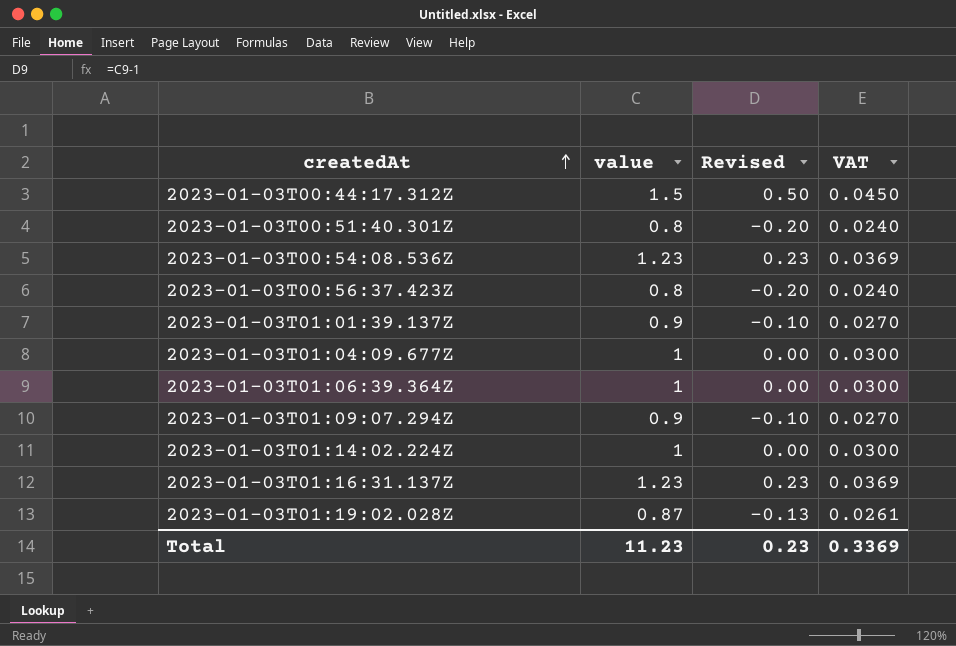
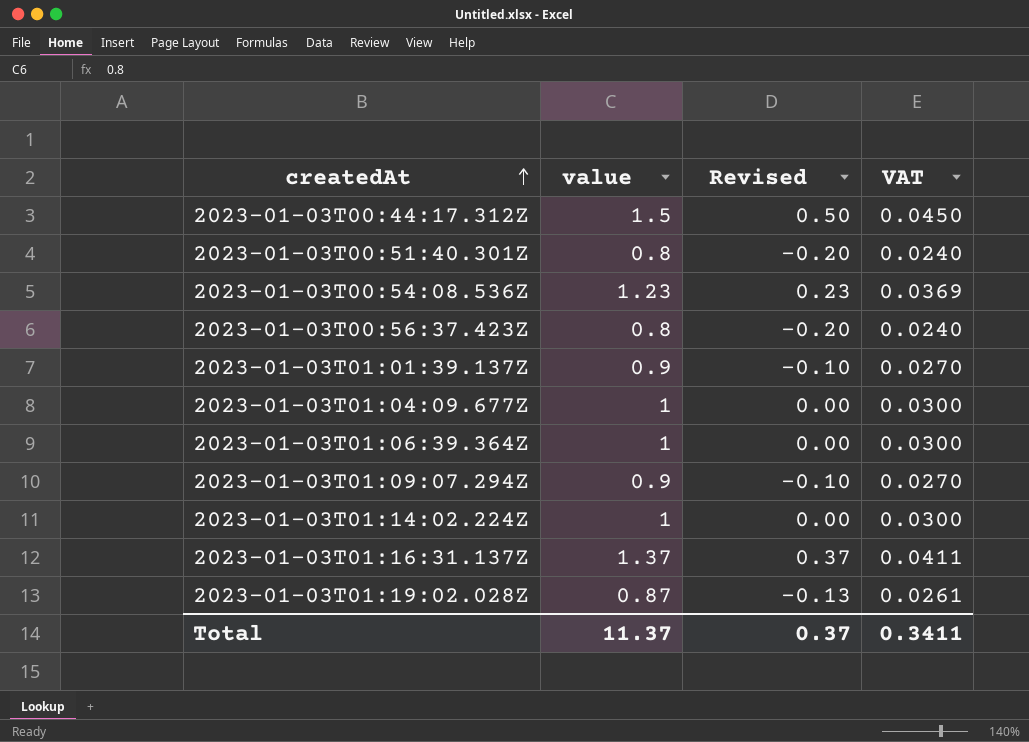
2023-01-03T01:16:31.137Z | value: 1.23 -> 1.37
2023-01-03T01:16:31.137Z | Revised: 0.23 -> 0.37
2023-01-03T01:16:31.137Z | VAT: 0.0369 -> 0.0411
Total | value: 11.23 -> 11.37
Total | Revised: 0.23 -> 0.37
Total | VAT: 0.3369 -> 0.3411

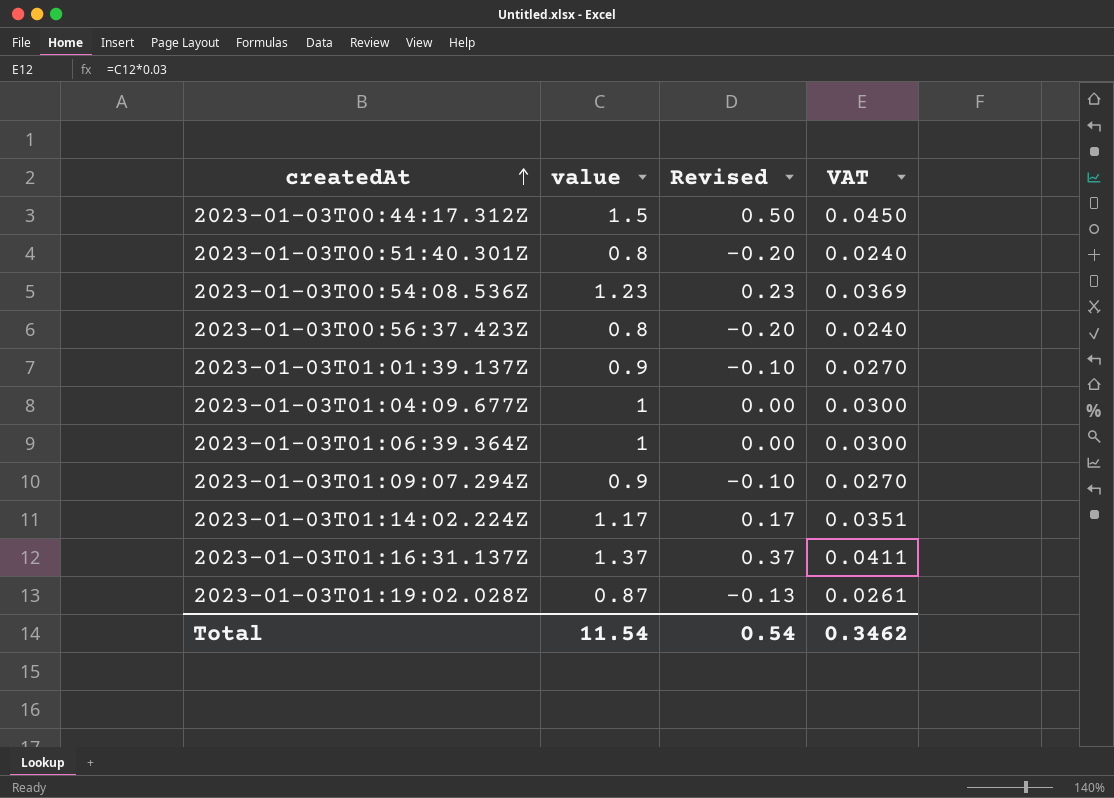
2023-01-03T01:14:02.224Z | value: 1 -> 1.17
2023-01-03T01:14:02.224Z | Revised: 0.00 -> 0.17
2023-01-03T01:14:02.224Z | VAT: 0.0300 -> 0.0351
Total | value: 11.37 -> 11.54
Total | Revised: 0.37 -> 0.54
Total | VAT: 0.3411 -> 0.3462

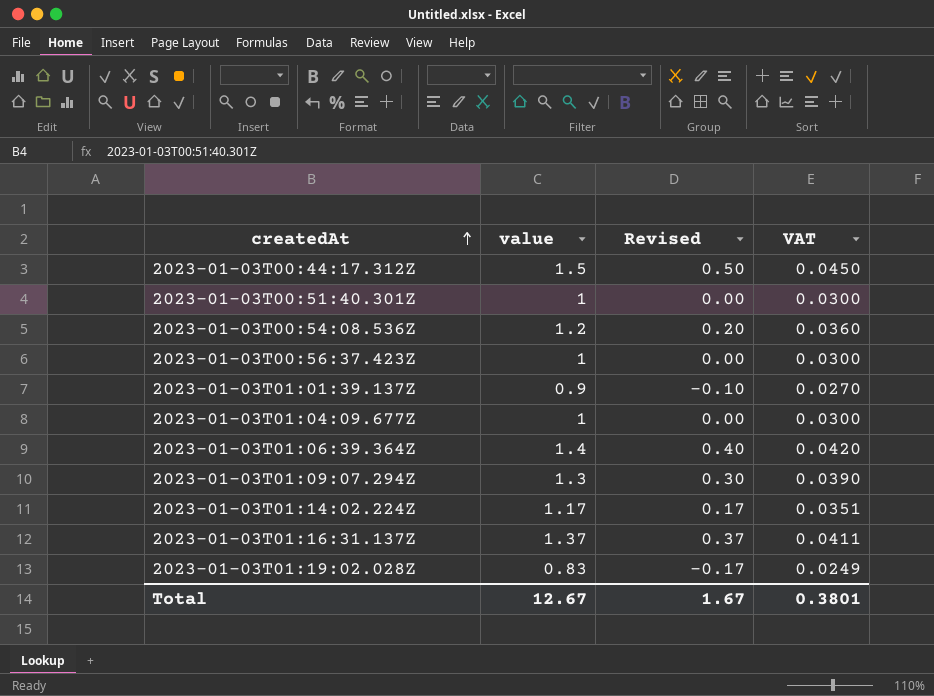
2023-01-03T00:51:40.301Z | value: 0.8 -> 1
2023-01-03T00:51:40.301Z | Revised: -0.20 -> 0.00
2023-01-03T00:51:40.301Z | VAT: 0.0240 -> 0.0300
2023-01-03T00:54:08.536Z | value: 1.23 -> 1.2
2023-01-03T00:54:08.536Z | Revised: 0.23 -> 0.20
2023-01-03T00:54:08.536Z | VAT: 0.0369 -> 0.0360
2023-01-03T00:56:37.423Z | value: 0.8 -> 1
2023-01-03T00:56:37.423Z | Revised: -0.20 -> 0.00
2023-01-03T00:56:37.423Z | VAT: 0.0240 -> 0.0300
2023-01-03T01:06:39.364Z | value: 1 -> 1.4
2023-01-03T01:06:39.364Z | Revised: 0.00 -> 0.40
2023-01-03T01:06:39.364Z | VAT: 0.0300 -> 0.0420
2023-01-03T01:09:07.294Z | value: 0.9 -> 1.3
2023-01-03T01:09:07.294Z | Revised: -0.10 -> 0.30
2023-01-03T01:09:07.294Z | VAT: 0.0270 -> 0.0390
2023-01-03T01:19:02.028Z | value: 0.87 -> 0.83
2023-01-03T01:19:02.028Z | Revised: -0.13 -> -0.17
2023-01-03T01:19:02.028Z | VAT: 0.0261 -> 0.0249
Total | value: 11.54 -> 12.67
Total | Revised: 0.54 -> 1.67
Total | VAT: 0.3462 -> 0.3801

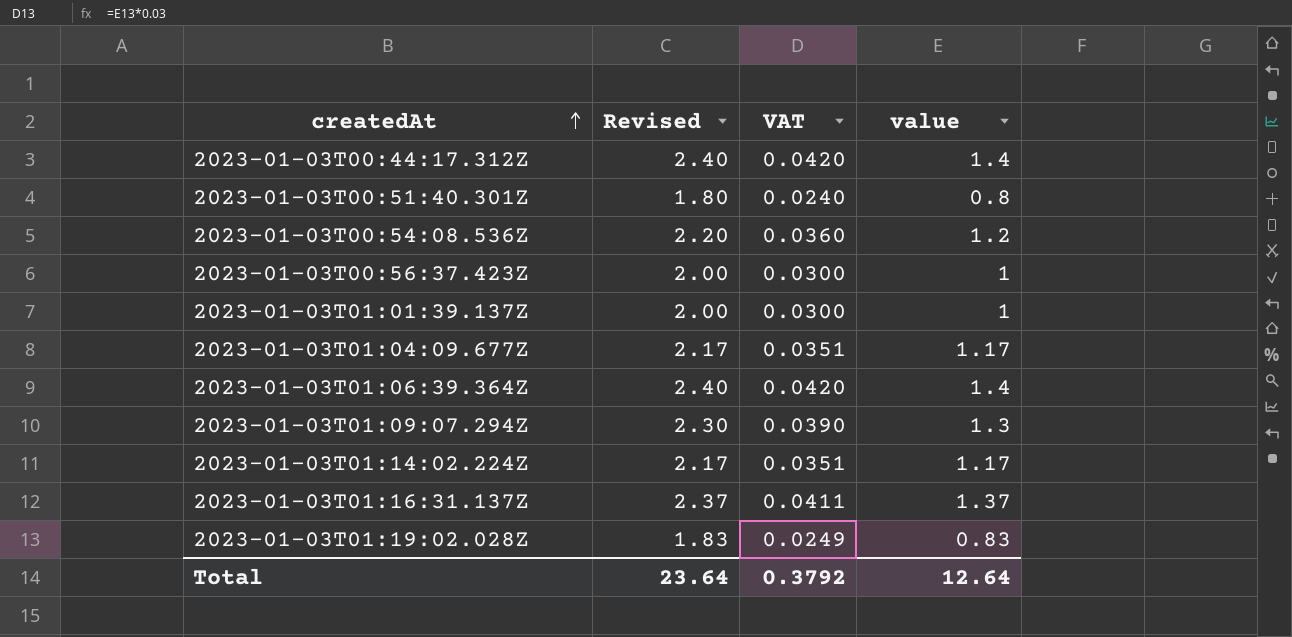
column Revised | formula: [value] - 1 -> [value] + 1
column value | position: 2 -> 4
2023-01-03T00:44:17.312Z | VAT: 0.0450 -> 0.0420
2023-01-03T00:44:17.312Z | value: 1.5 -> 1.4
2023-01-03T00:51:40.301Z | VAT: 0.0300 -> 0.0240
2023-01-03T00:51:40.301Z | value: 1 -> 0.8
2023-01-03T01:01:39.137Z | VAT: 0.0270 -> 0.0300
2023-01-03T01:01:39.137Z | value: 0.9 -> 1
2023-01-03T01:04:09.677Z | VAT: 0.0300 -> 0.0351
2023-01-03T01:04:09.677Z | value: 1 -> 1.17
Total | Revised: 1.67 -> 23.64
Total | VAT: 0.3801 -> 0.3792
Total | value: 12.67 -> 12.64

